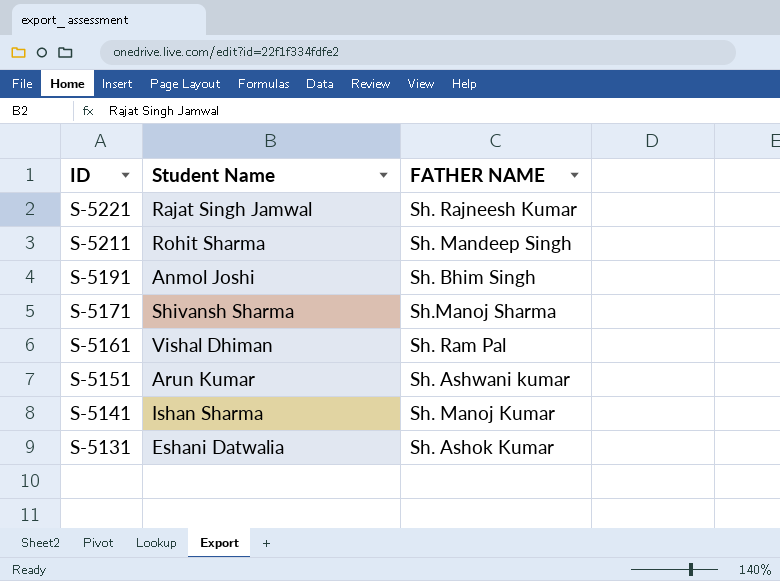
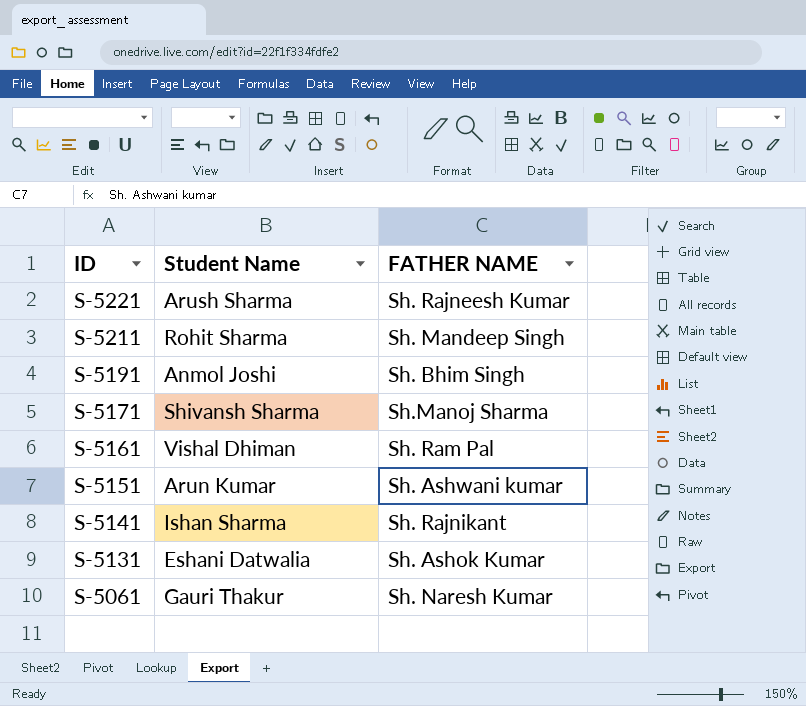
S-5221 | Student Name: Rajat Singh Jamwal -> Arush Sharma
S-5141 | FATHER NAME: Sh. Manoj Kumar -> Sh. Rajnikant
row S-5061: none -> Gauri Thakur | Sh. Naresh Kumar

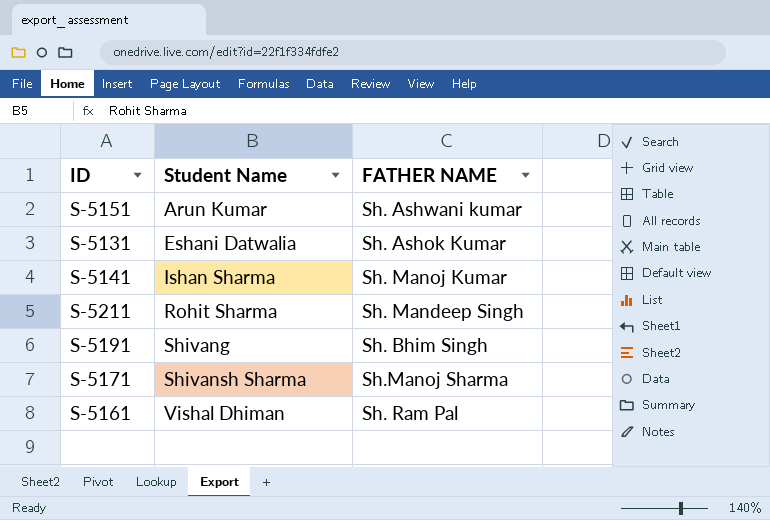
row order: ID descending -> Student Name ascending
row S-5221: Arush Sharma | Sh. Rajneesh Kumar -> none
row S-5061: Gauri Thakur | Sh. Naresh Kumar -> none
S-5141 | FATHER NAME: Sh. Rajnikant -> Sh. Manoj Kumar
S-5191 | Student Name: Anmol Joshi -> Shivang

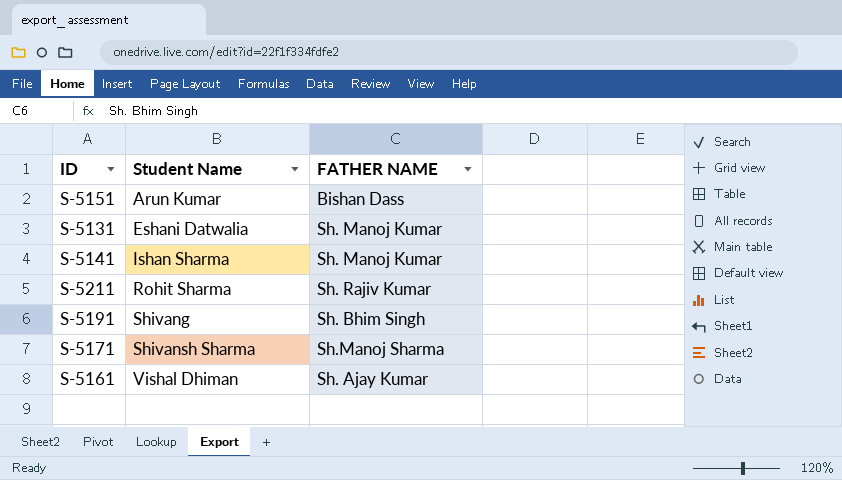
S-5151 | FATHER NAME: Sh. Ashwani kumar -> Bishan Dass
S-5131 | FATHER NAME: Sh. Ashok Kumar -> Sh. Manoj Kumar
S-5211 | FATHER NAME: Sh. Mandeep Singh -> Sh. Rajiv Kumar
S-5161 | FATHER NAME: Sh. Ram Pal -> Sh. Ajay Kumar

